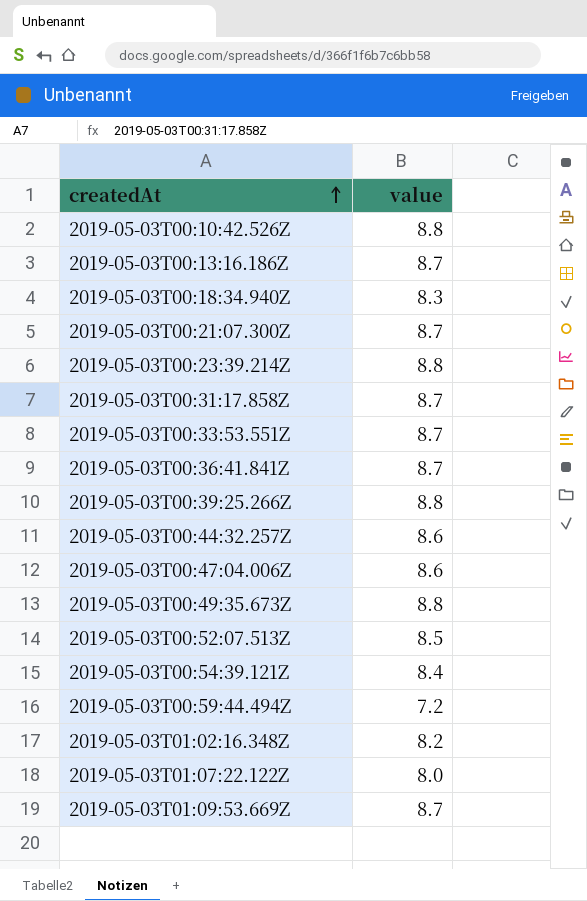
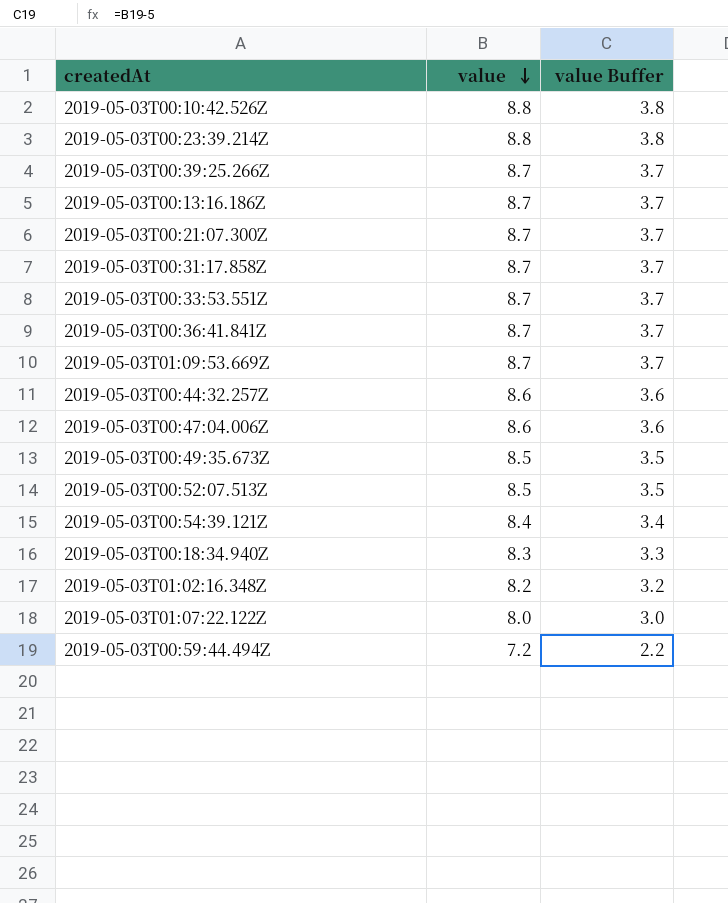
row order: createdAt ascending -> value descending
column value Buffer | formula: none -> [value] - 5
2019-05-03T00:39:25.266Z | value: 8.8 -> 8.7
2019-05-03T00:49:35.673Z | value: 8.8 -> 8.5

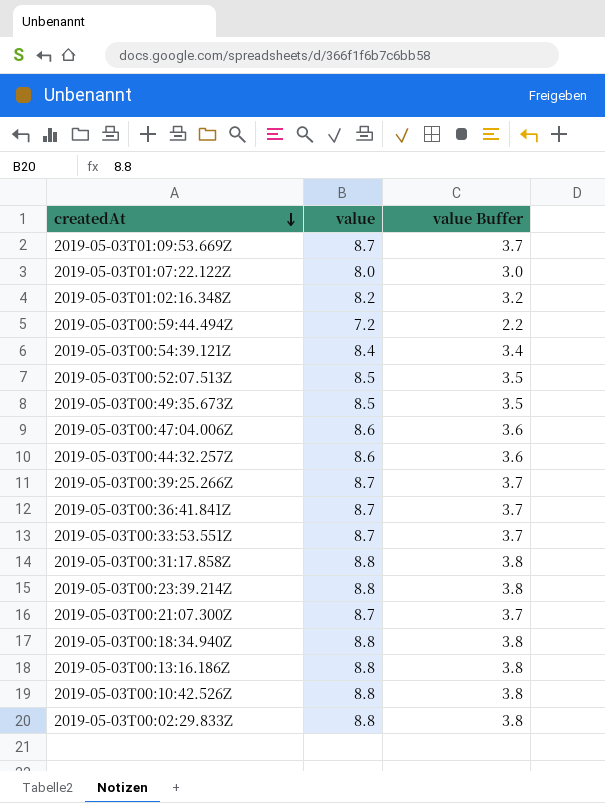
row order: value descending -> createdAt descending
2019-05-03T00:31:17.858Z | value: 8.7 -> 8.8
2019-05-03T00:31:17.858Z | value Buffer: 3.7 -> 3.8
2019-05-03T00:18:34.940Z | value: 8.3 -> 8.8
2019-05-03T00:18:34.940Z | value Buffer: 3.3 -> 3.8
2019-05-03T00:13:16.186Z | value: 8.7 -> 8.8
2019-05-03T00:13:16.186Z | value Buffer: 3.7 -> 3.8
row 2019-05-03T00:02:29.833Z: none -> 8.8 | 3.8

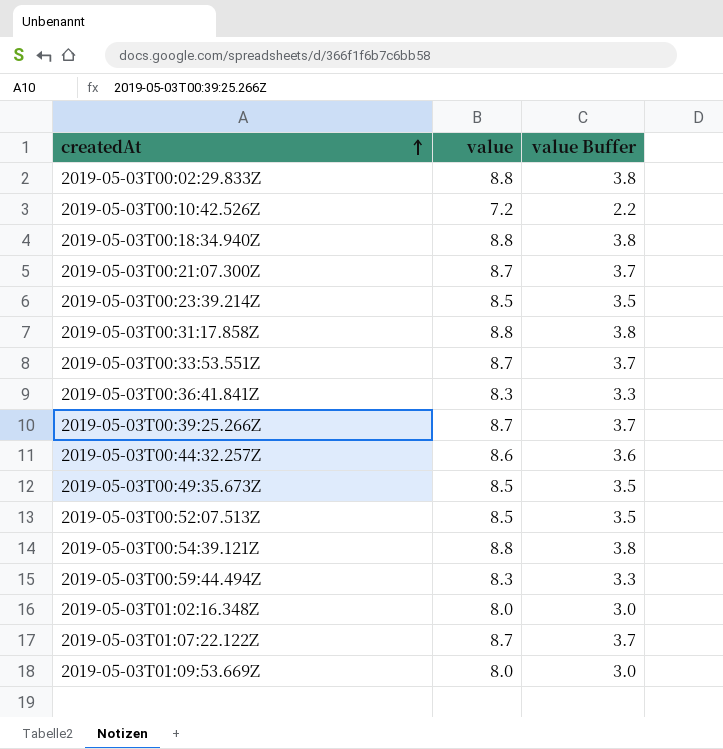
row order: createdAt descending -> createdAt ascending
row 2019-05-03T00:47:04.006Z: 8.6 | 3.6 -> none
row 2019-05-03T00:13:16.186Z: 8.8 | 3.8 -> none
2019-05-03T00:10:42.526Z | value: 8.8 -> 7.2
2019-05-03T00:10:42.526Z | value Buffer: 3.8 -> 2.2
2019-05-03T00:23:39.214Z | value: 8.8 -> 8.5
2019-05-03T00:23:39.214Z | value Buffer: 3.8 -> 3.5
2019-05-03T00:36:41.841Z | value: 8.7 -> 8.3
2019-05-03T00:36:41.841Z | value Buffer: 3.7 -> 3.3
2019-05-03T00:54:39.121Z | value: 8.4 -> 8.8
2019-05-03T00:54:39.121Z | value Buffer: 3.4 -> 3.8
2019-05-03T00:59:44.494Z | value: 7.2 -> 8.3
2019-05-03T00:59:44.494Z | value Buffer: 2.2 -> 3.3
2019-05-03T01:02:16.348Z | value: 8.2 -> 8.0
2019-05-03T01:02:16.348Z | value Buffer: 3.2 -> 3.0
2019-05-03T01:07:22.122Z | value: 8.0 -> 8.7
2019-05-03T01:07:22.122Z | value Buffer: 3.0 -> 3.7
2019-05-03T01:09:53.669Z | value: 8.7 -> 8.0
2019-05-03T01:09:53.669Z | value Buffer: 3.7 -> 3.0

